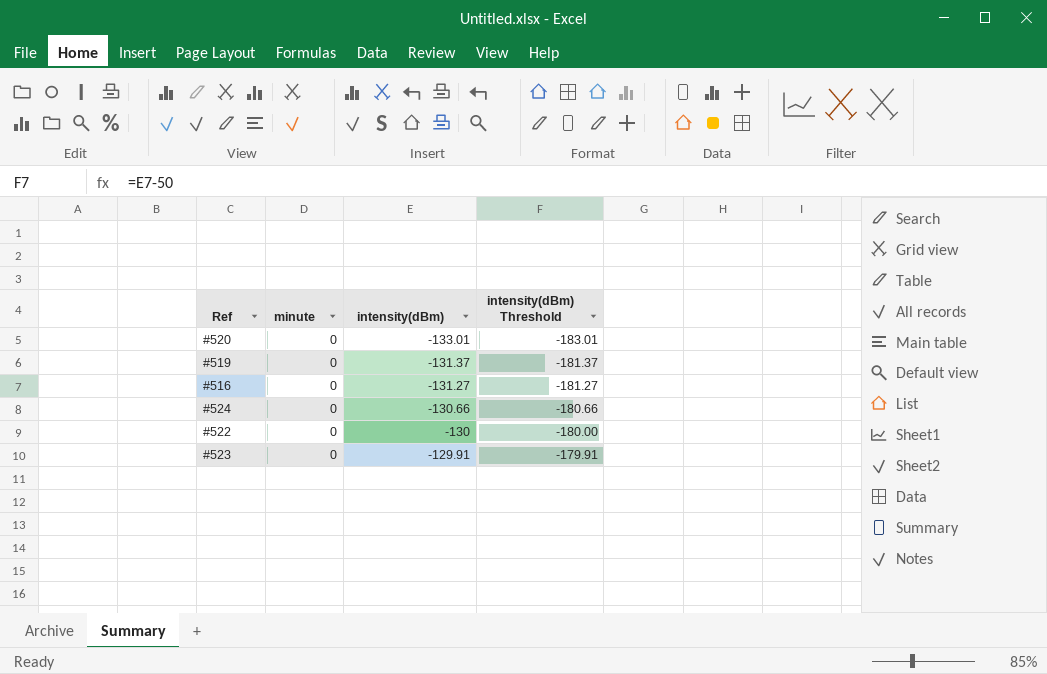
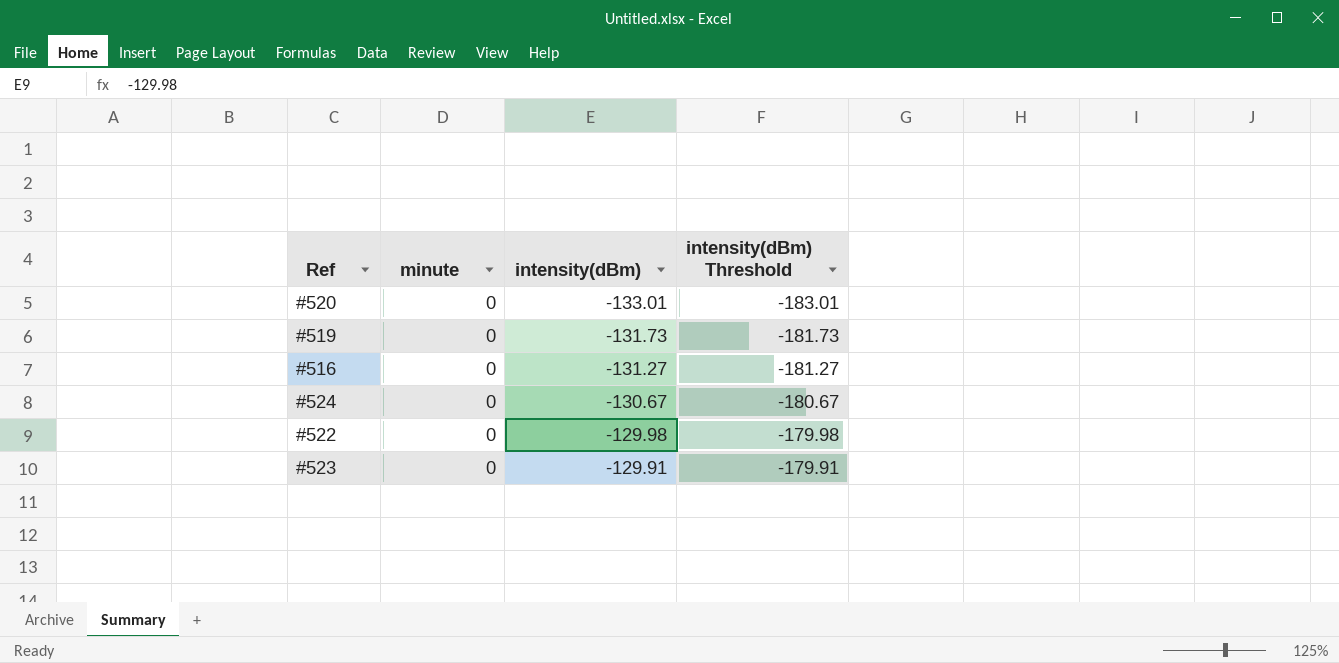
#519 | intensity(dBm): -131.37 -> -131.73
#519 | intensity(dBm) Threshold: -181.37 -> -181.73
#524 | intensity(dBm): -130.66 -> -130.67
#524 | intensity(dBm) Threshold: -180.66 -> -180.67
#522 | intensity(dBm): -130 -> -129.98
#522 | intensity(dBm) Threshold: -180.00 -> -179.98

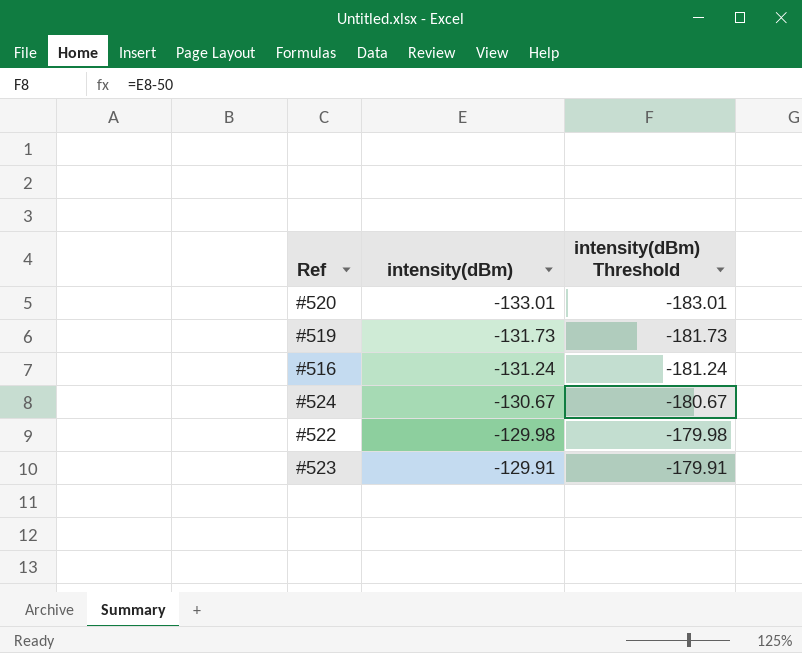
column minute | position: 2 -> none
#516 | intensity(dBm): -131.27 -> -131.24
#516 | intensity(dBm) Threshold: -181.27 -> -181.24

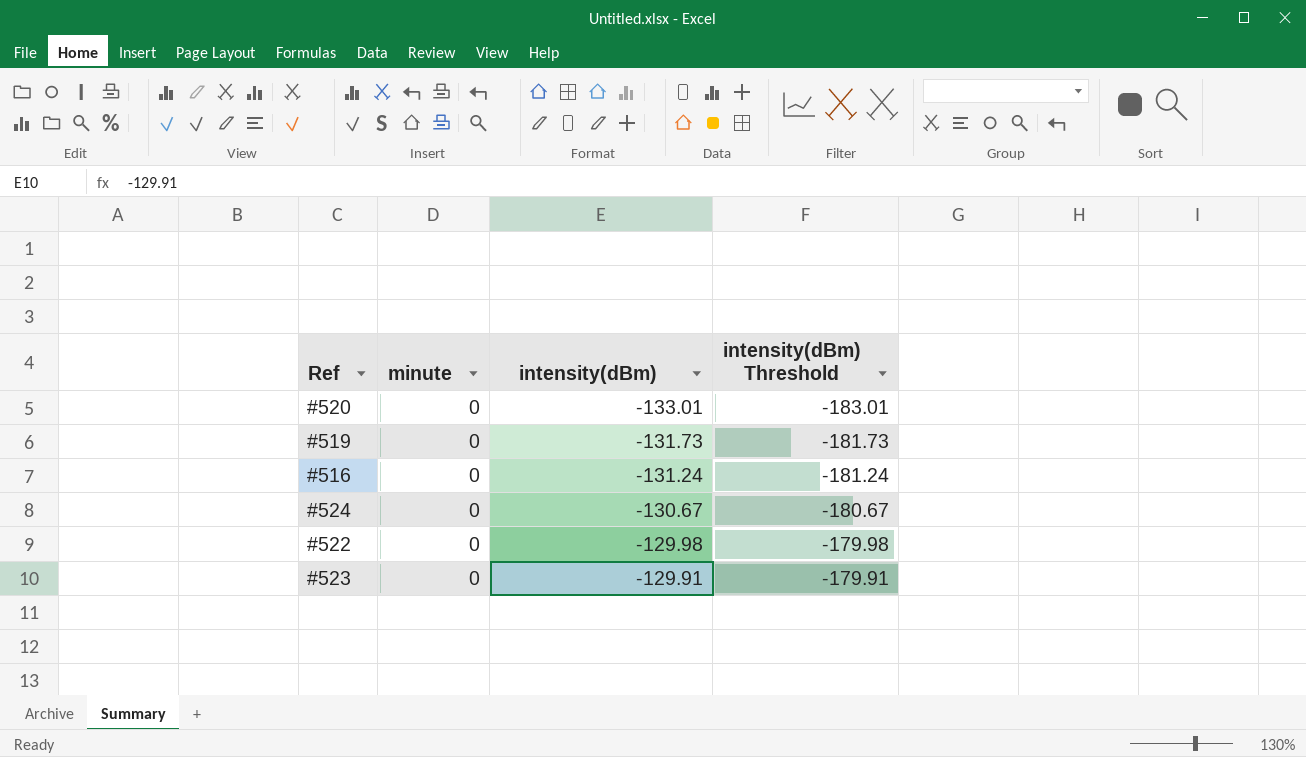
column minute | position: none -> 2

